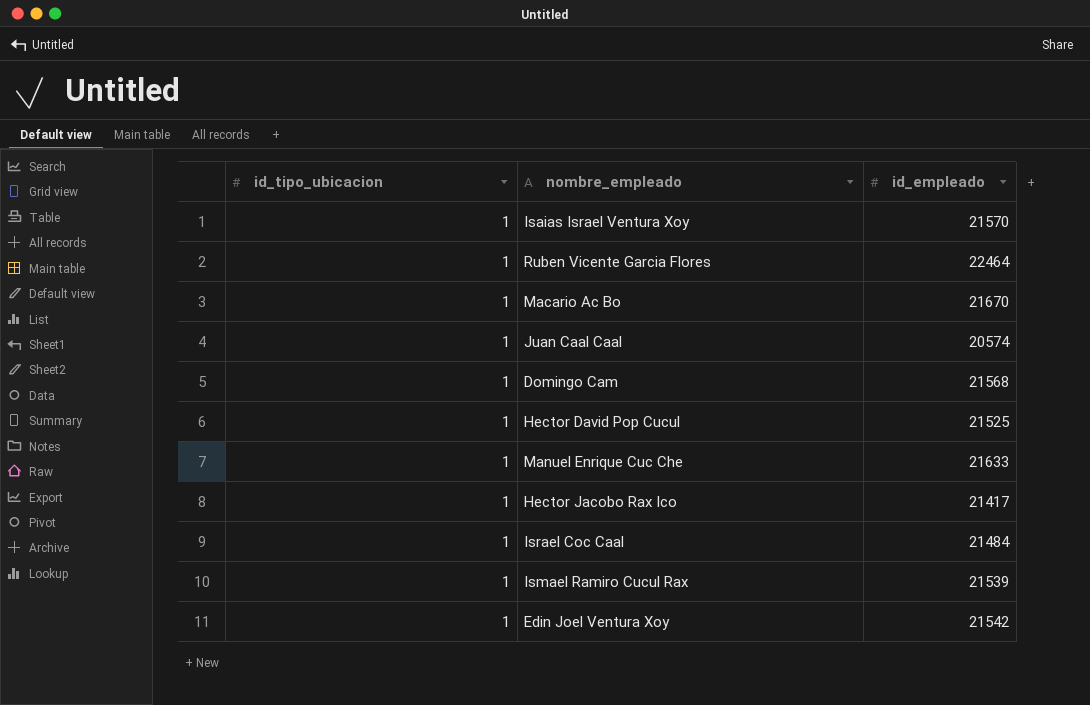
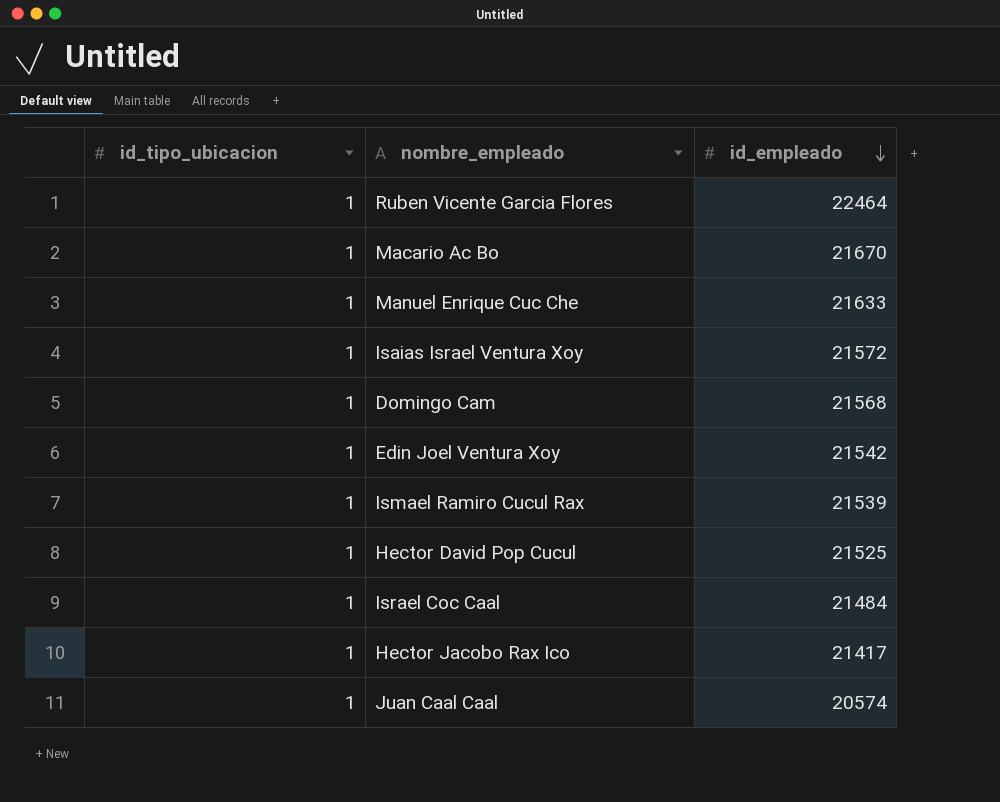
row order: none -> id_empleado descending
Isaias Israel Ventura Xoy | id_empleado: 21570 -> 21572

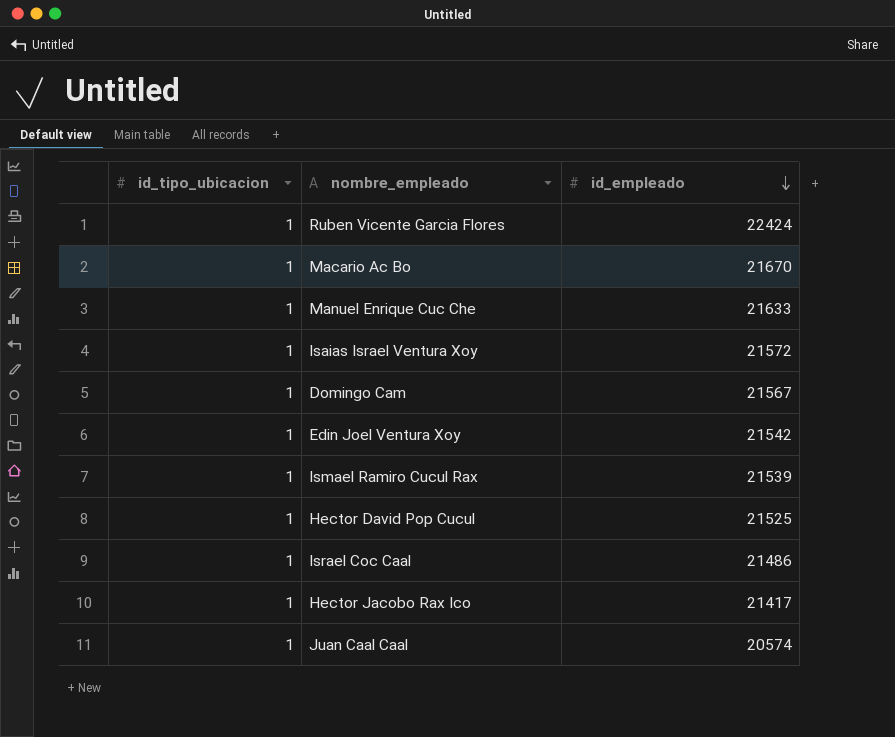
Ruben Vicente Garcia Flores | id_empleado: 22464 -> 22424
Domingo Cam | id_empleado: 21568 -> 21567
Israel Coc Caal | id_empleado: 21484 -> 21486

